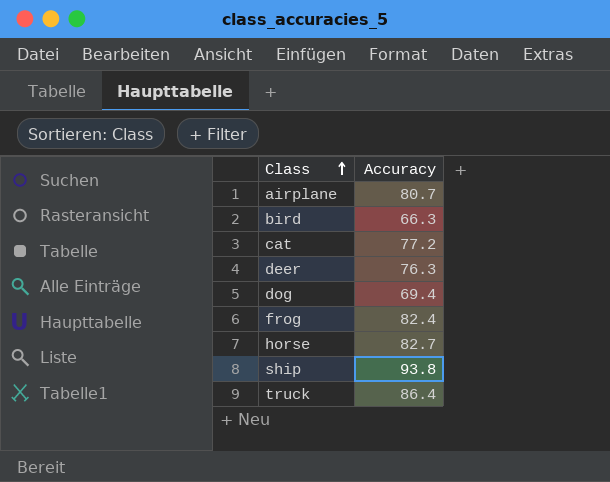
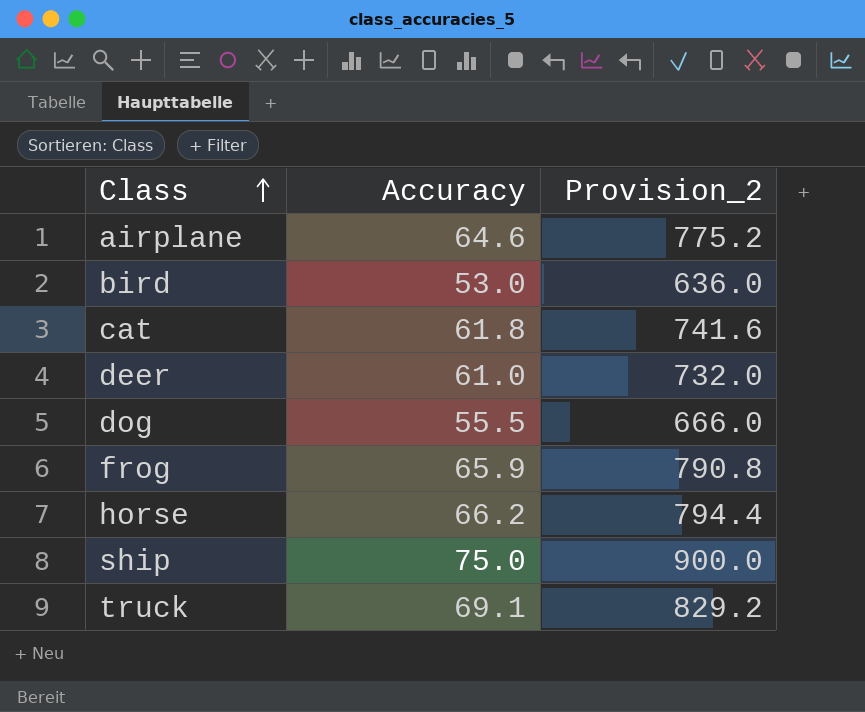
column Provision_2 | formula: none -> [Accuracy] * 12
airplane | Accuracy: 80.7 -> 64.6
bird | Accuracy: 66.3 -> 53.0
cat | Accuracy: 77.2 -> 61.8
deer | Accuracy: 76.3 -> 61.0
dog | Accuracy: 69.4 -> 55.5
frog | Accuracy: 82.4 -> 65.9
horse | Accuracy: 82.7 -> 66.2
ship | Accuracy: 93.8 -> 75.0
truck | Accuracy: 86.4 -> 69.1

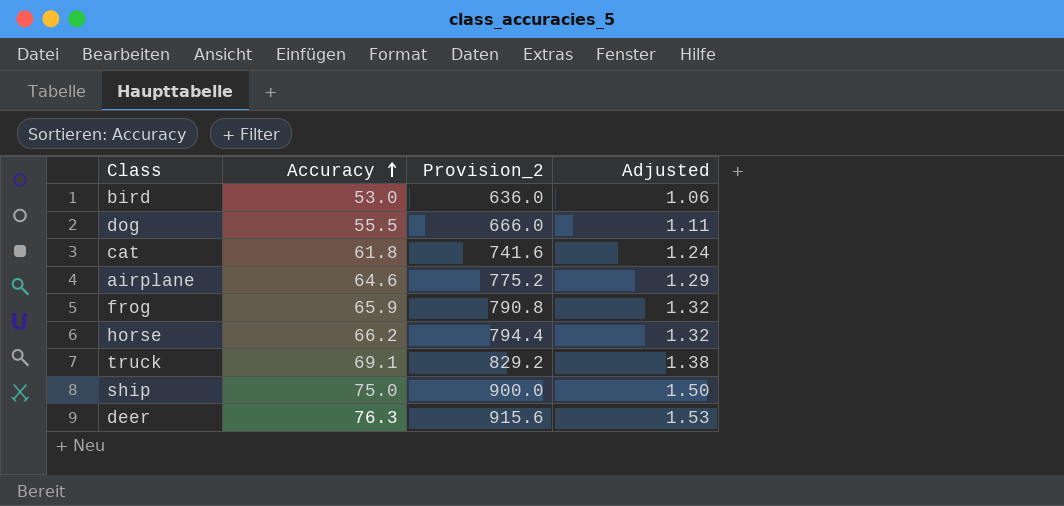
row order: Class ascending -> Accuracy ascending
column Adjusted | formula: none -> [Accuracy] * 0.02
deer | Accuracy: 61.0 -> 76.3
deer | Provision_2: 732.0 -> 915.6

